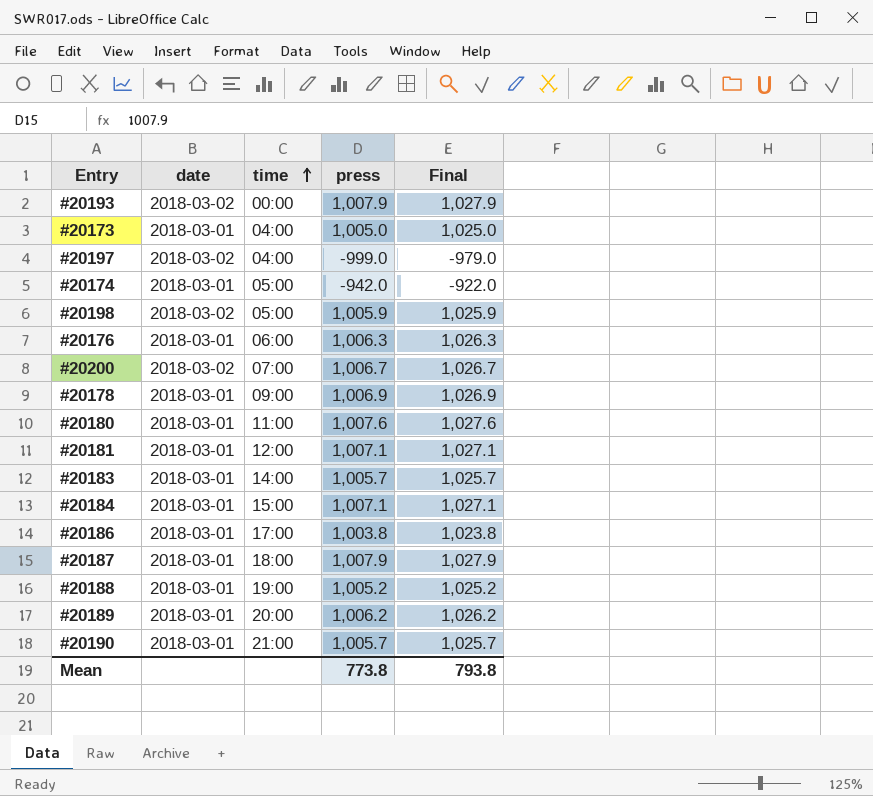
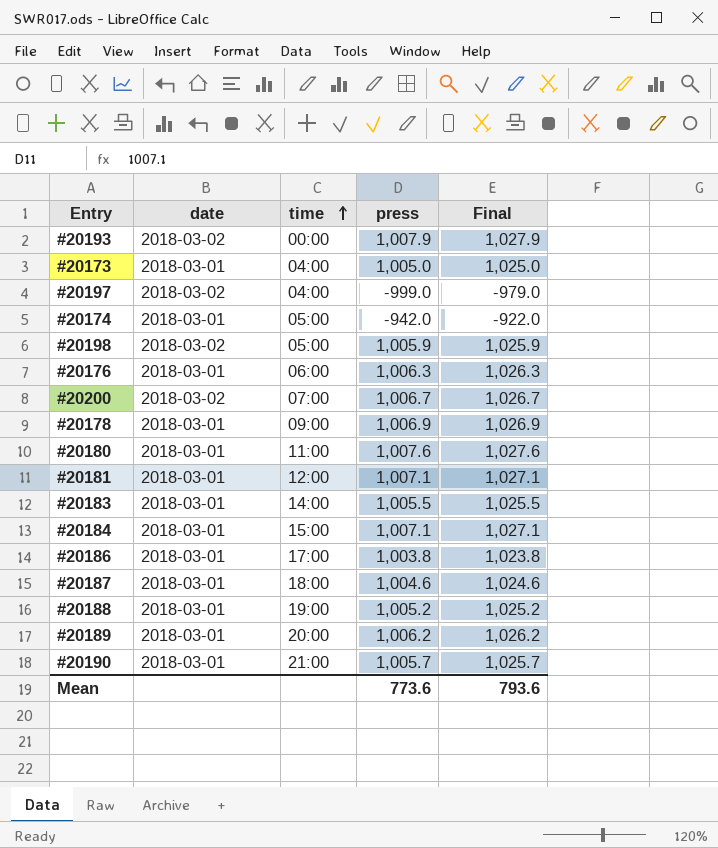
#20183 | press: 1,005.7 -> 1,005.5
#20183 | Final: 1,025.7 -> 1,025.5
#20187 | press: 1,007.9 -> 1,004.6
#20187 | Final: 1,027.9 -> 1,024.6
Mean | press: 773.8 -> 773.6
Mean | Final: 793.8 -> 793.6

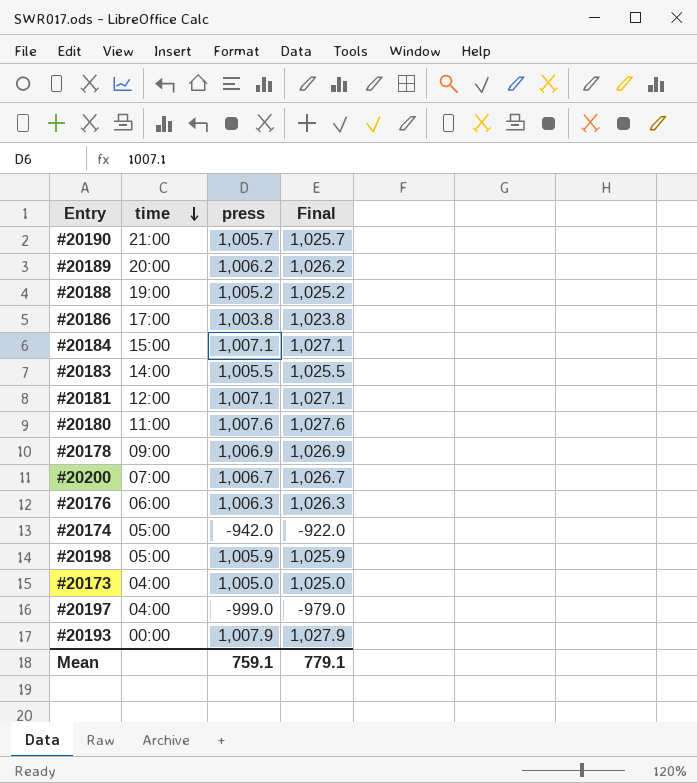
row order: time ascending -> time descending
column date | position: 2 -> none
row #20187: 2018-03-01 | 18:00 | 1,004.6 | 1,024.6 -> none
Mean | press: 773.6 -> 759.1
Mean | Final: 793.6 -> 779.1

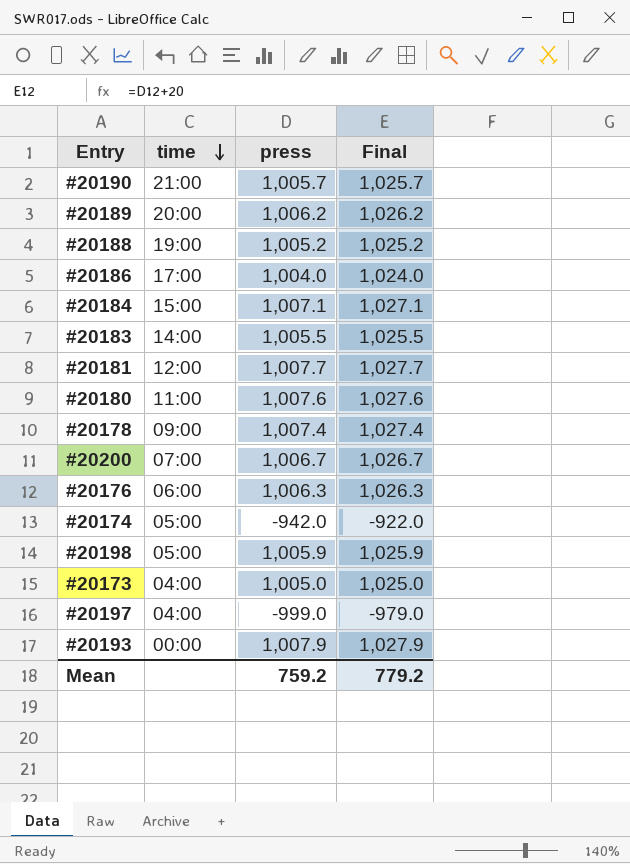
#20186 | press: 1,003.8 -> 1,004.0
#20186 | Final: 1,023.8 -> 1,024.0
#20181 | press: 1,007.1 -> 1,007.7
#20181 | Final: 1,027.1 -> 1,027.7
#20178 | press: 1,006.9 -> 1,007.4
#20178 | Final: 1,026.9 -> 1,027.4
Mean | press: 759.1 -> 759.2
Mean | Final: 779.1 -> 779.2

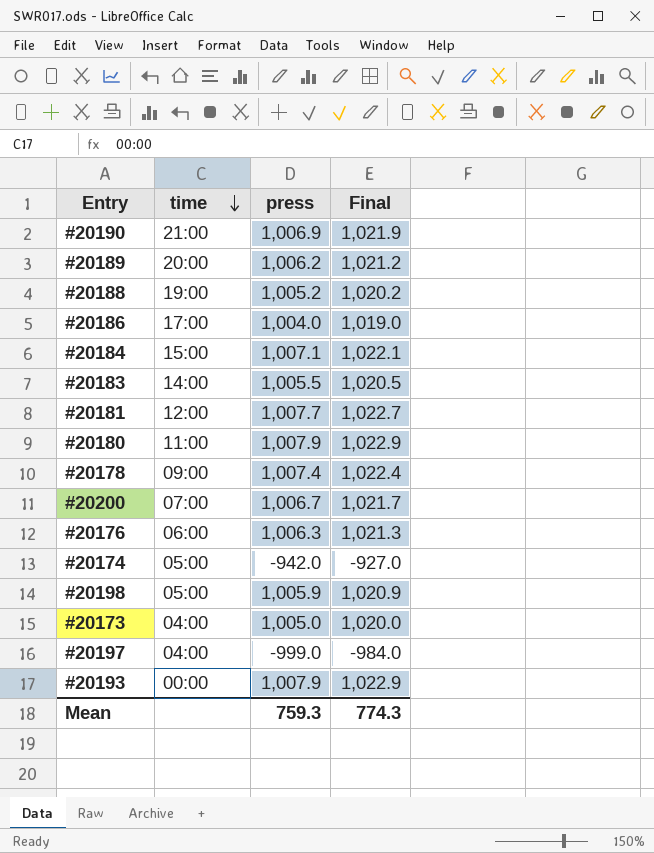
column Final | formula: [press] + 20 -> [press] + 15
#20190 | press: 1,005.7 -> 1,006.9
#20180 | press: 1,007.6 -> 1,007.9
Mean | press: 759.2 -> 759.3
Mean | Final: 779.2 -> 774.3

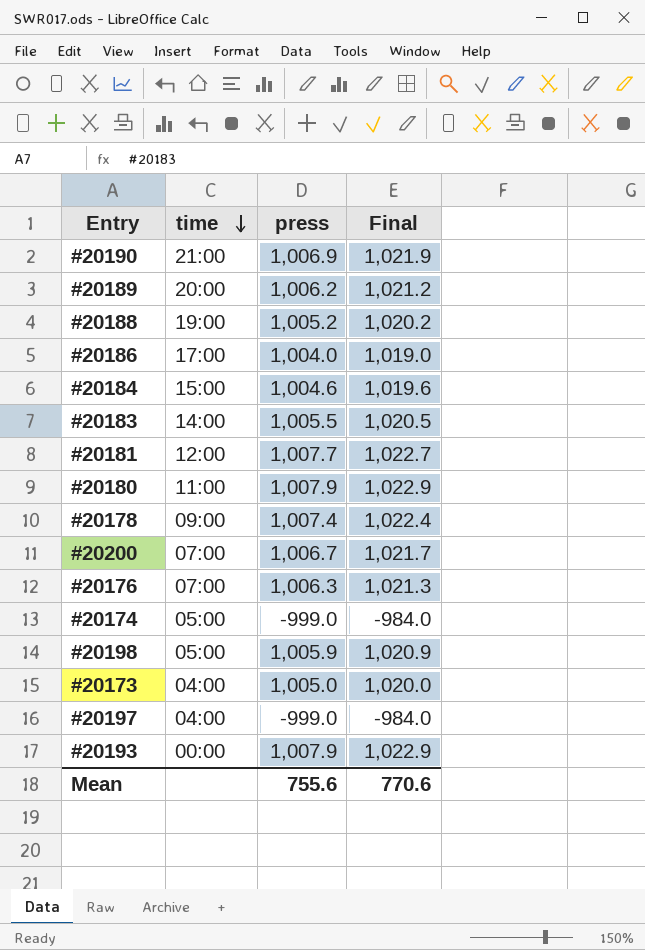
#20184 | press: 1,007.1 -> 1,004.6
#20184 | Final: 1,022.1 -> 1,019.6
#20176 | time: 06:00 -> 07:00
#20174 | press: -942.0 -> -999.0
#20174 | Final: -927.0 -> -984.0
Mean | press: 759.3 -> 755.6
Mean | Final: 774.3 -> 770.6

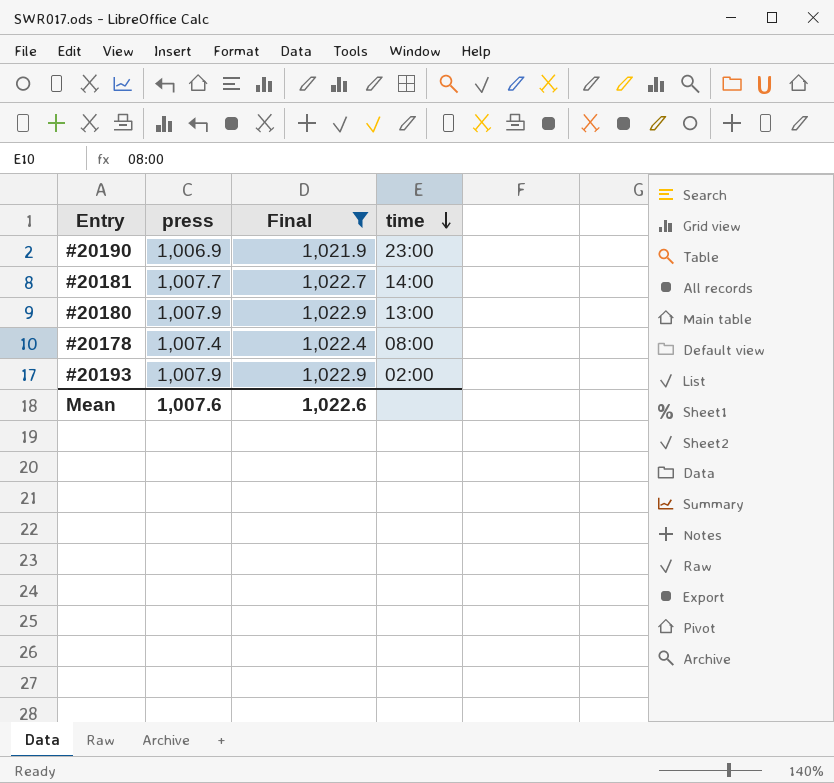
filter: none -> Final >= 1,021.9
column time | position: 2 -> 4
#20190 | time: 21:00 -> 23:00
#20181 | time: 12:00 -> 14:00
#20180 | time: 11:00 -> 13:00
#20178 | time: 09:00 -> 08:00
#20193 | time: 00:00 -> 02:00
Mean | press: 755.6 -> 1,007.6
Mean | Final: 770.6 -> 1,022.6

